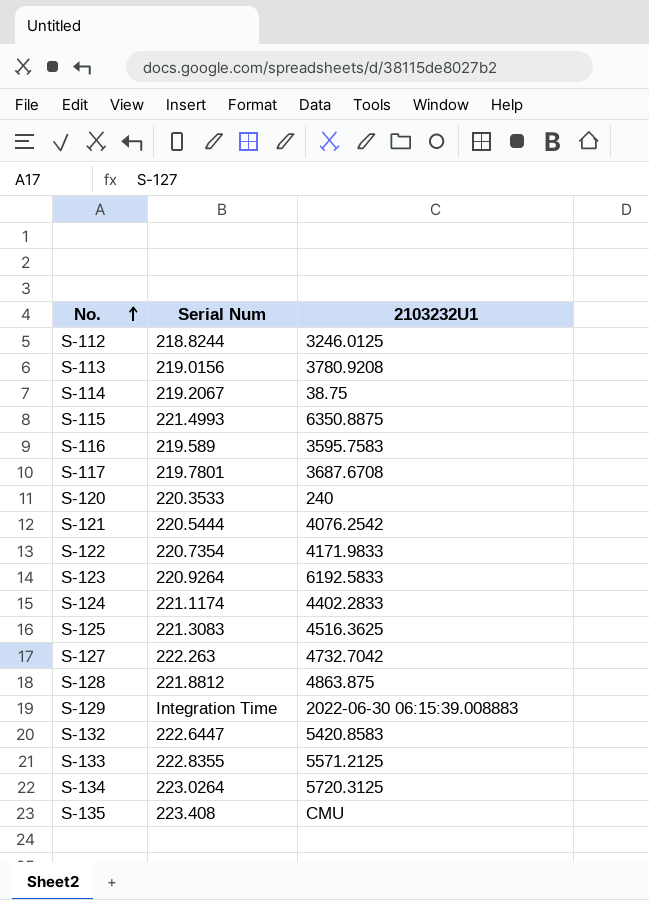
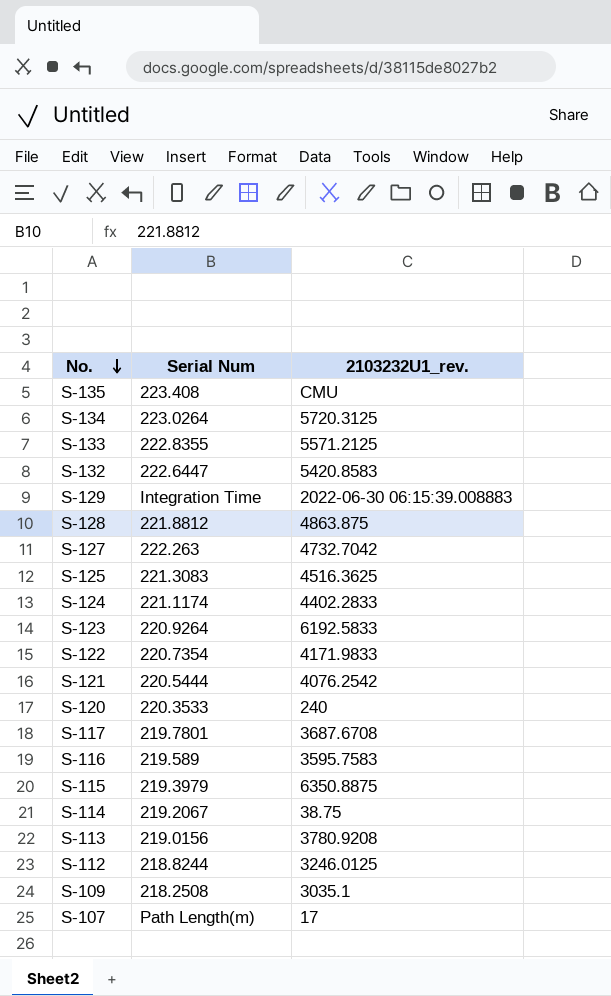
row order: No. ascending -> No. descending
column name: 2103232U1 -> 2103232U1_rev.
S-115 | Serial Num: 221.4993 -> 219.3979
row S-109: none -> 218.2508 | 3035.1
row S-107: none -> Path Length(m) | 17

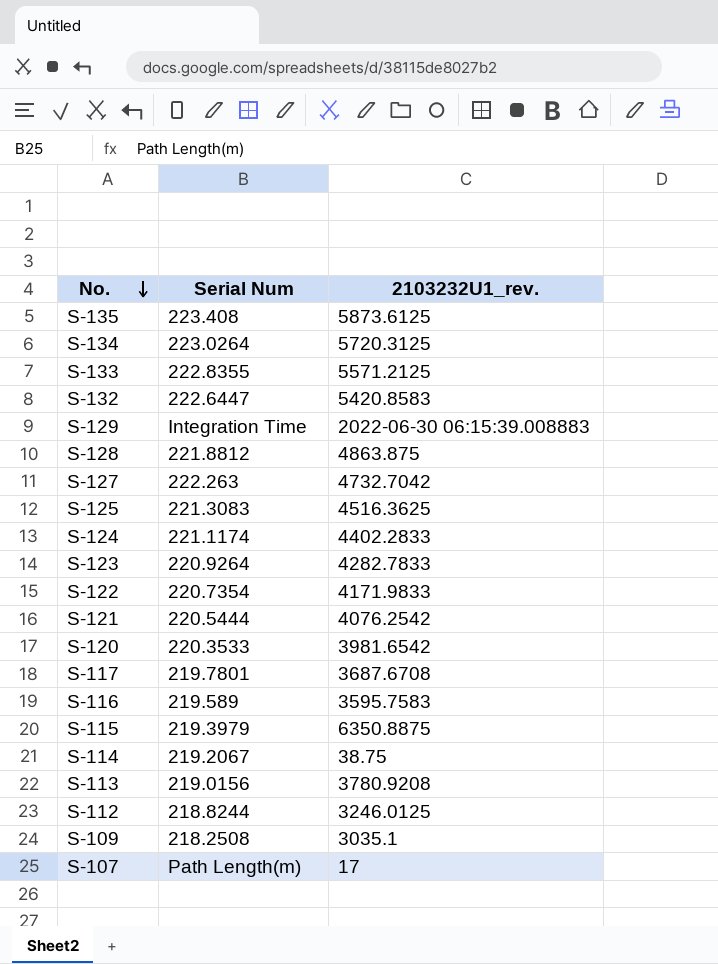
S-135 | 2103232U1_rev.: CMU -> 5873.6125
S-123 | 2103232U1_rev.: 6192.5833 -> 4282.7833
S-120 | 2103232U1_rev.: 240 -> 3981.6542

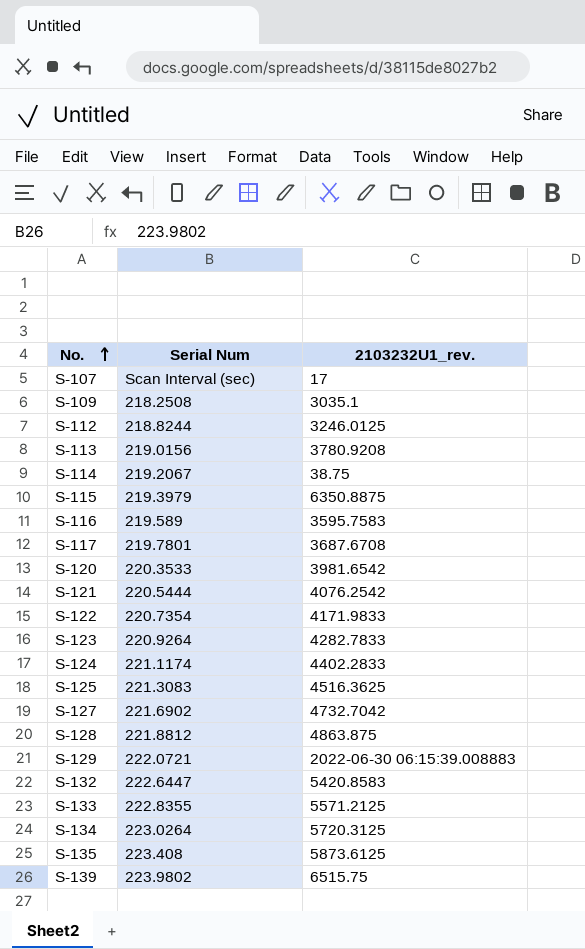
row order: No. descending -> No. ascending
S-107 | Serial Num: Path Length(m) -> Scan Interval (sec)
S-127 | Serial Num: 222.263 -> 221.6902
S-129 | Serial Num: Integration Time -> 222.0721
row S-139: none -> 223.9802 | 6515.75

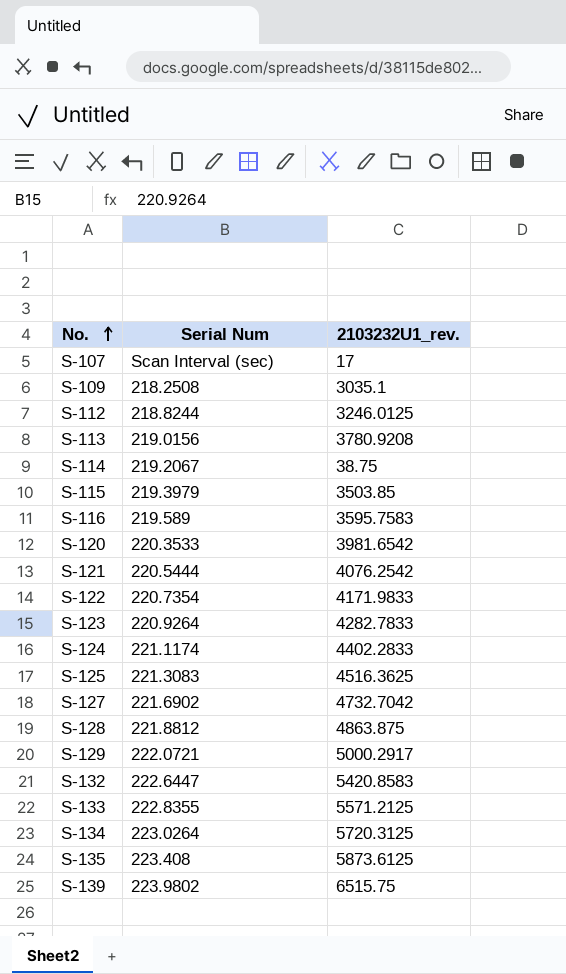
row S-117: 219.7801 | 3687.6708 -> none
S-115 | 2103232U1_rev.: 6350.8875 -> 3503.85
S-129 | 2103232U1_rev.: 2022-06-30 06:15:39.008883 -> 5000.2917

